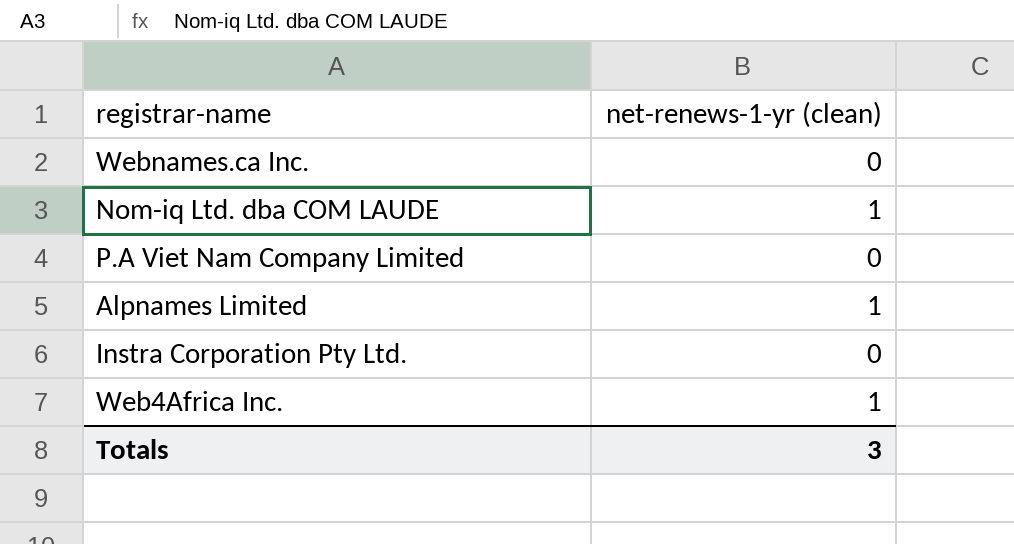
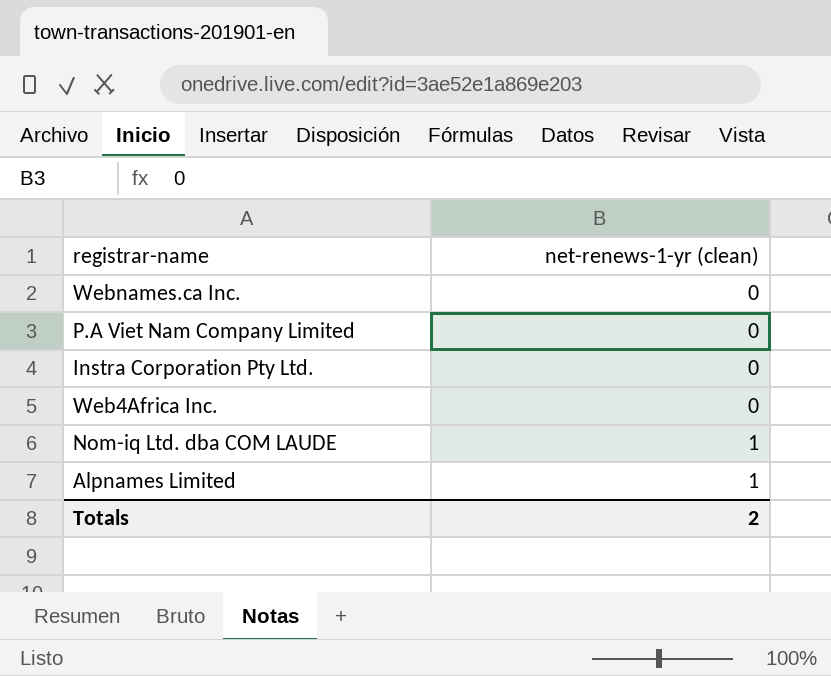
row order: none -> net-renews-1-yr (clean) ascending
Web4Africa Inc. | net-renews-1-yr (clean): 1 -> 0
Totals | net-renews-1-yr (clean): 3 -> 2

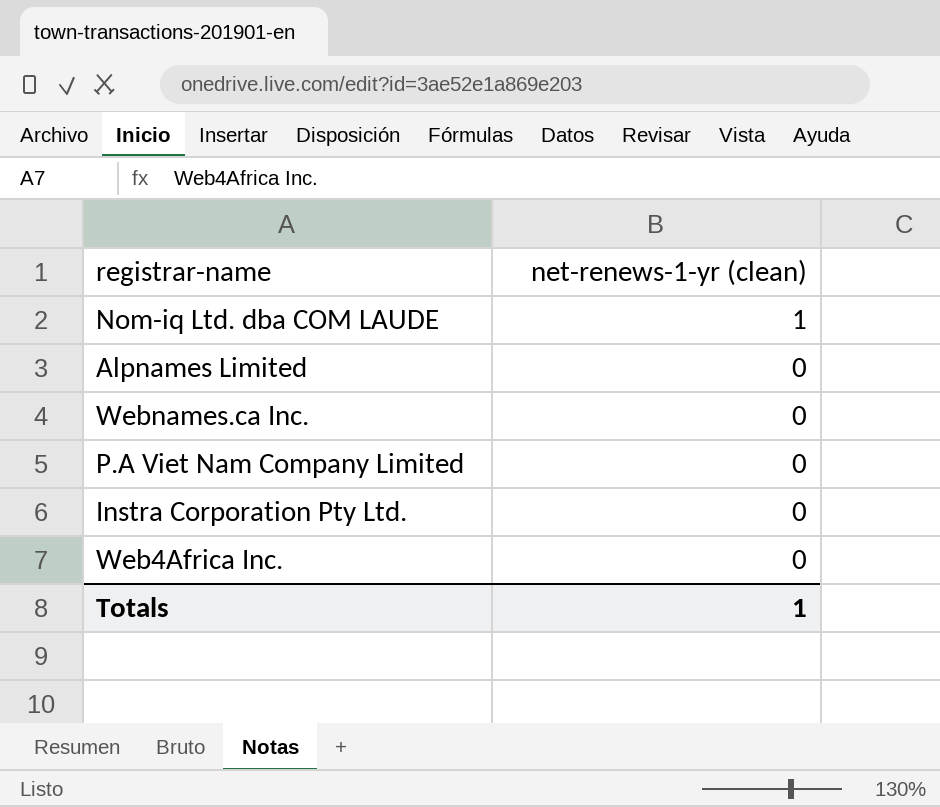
row order: net-renews-1-yr (clean) ascending -> net-renews-1-yr (clean) descending
Alpnames Limited | net-renews-1-yr (clean): 1 -> 0
Totals | net-renews-1-yr (clean): 2 -> 1

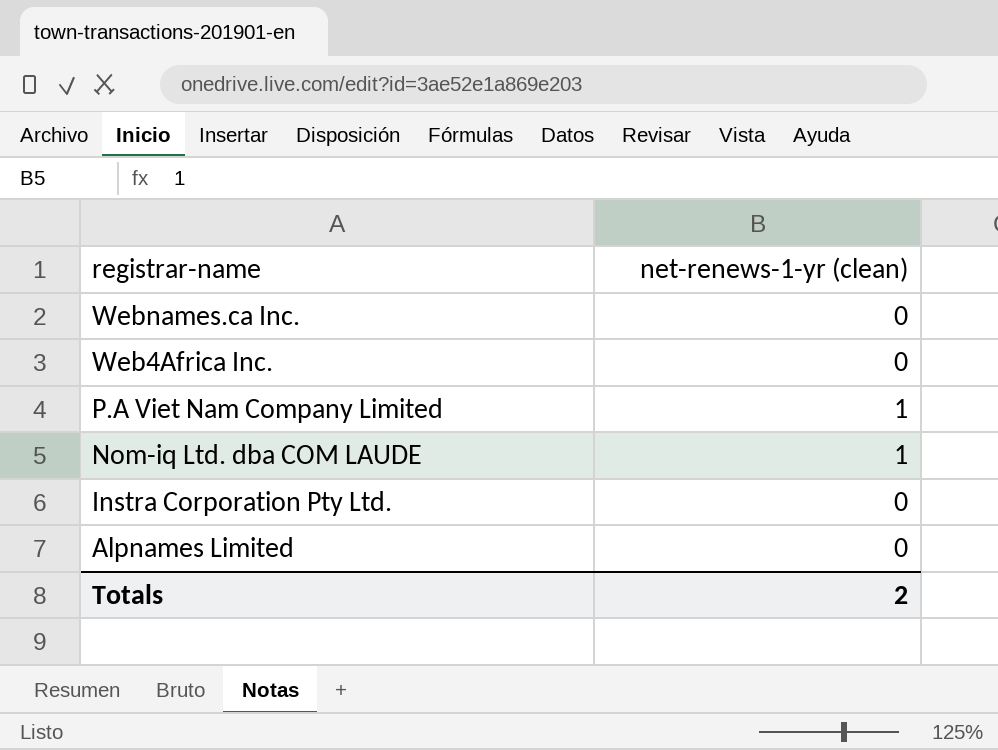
row order: net-renews-1-yr (clean) descending -> registrar-name descending
P.A Viet Nam Company Limited | net-renews-1-yr (clean): 0 -> 1
Totals | net-renews-1-yr (clean): 1 -> 2

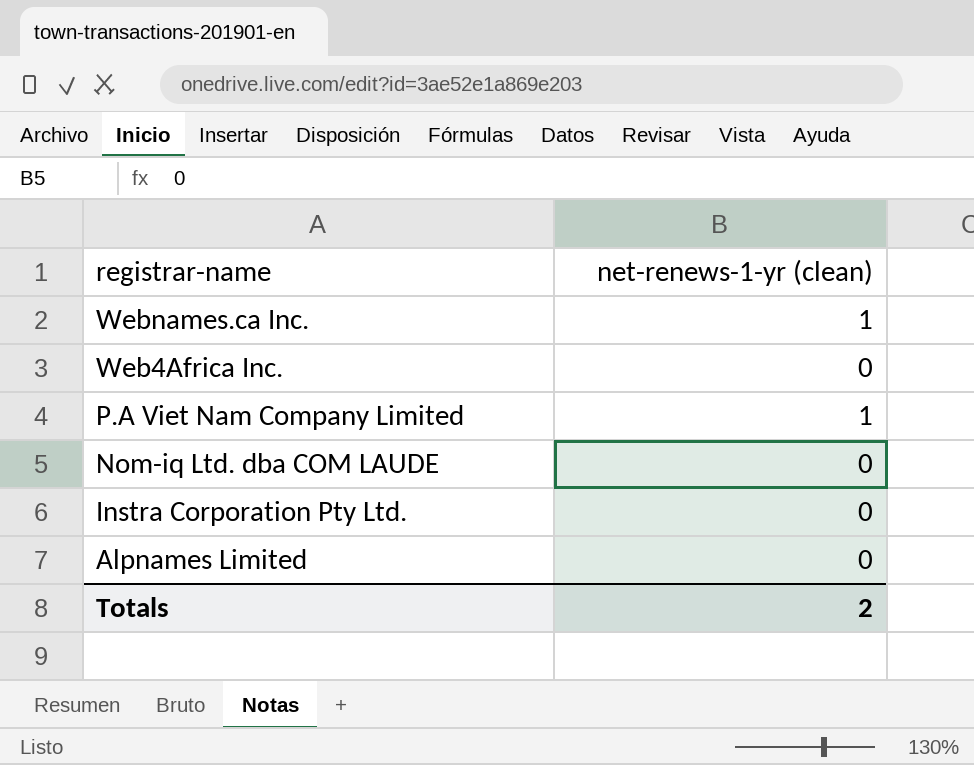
Webnames.ca Inc. | net-renews-1-yr (clean): 0 -> 1
Nom-iq Ltd. dba COM LAUDE | net-renews-1-yr (clean): 1 -> 0

